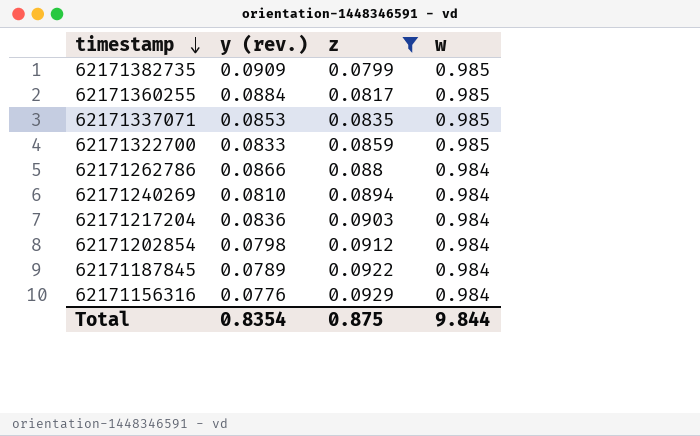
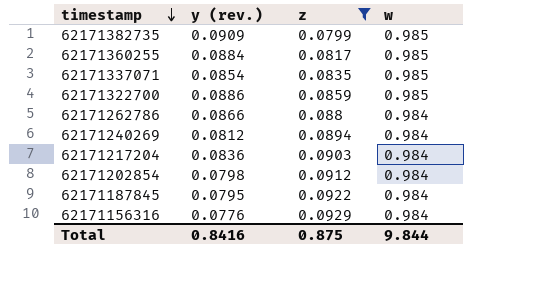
62171337071 | y (rev.): 0.0853 -> 0.0854
62171322700 | y (rev.): 0.0833 -> 0.0886
62171240269 | y (rev.): 0.0810 -> 0.0812
62171187845 | y (rev.): 0.0789 -> 0.0795
Total | y (rev.): 0.8354 -> 0.8416

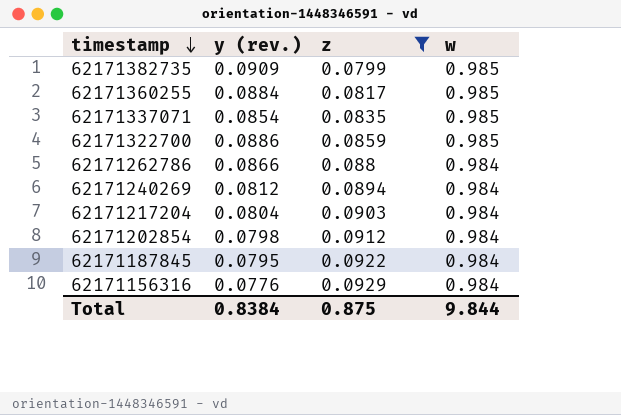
62171217204 | y (rev.): 0.0836 -> 0.0804
Total | y (rev.): 0.8416 -> 0.8384

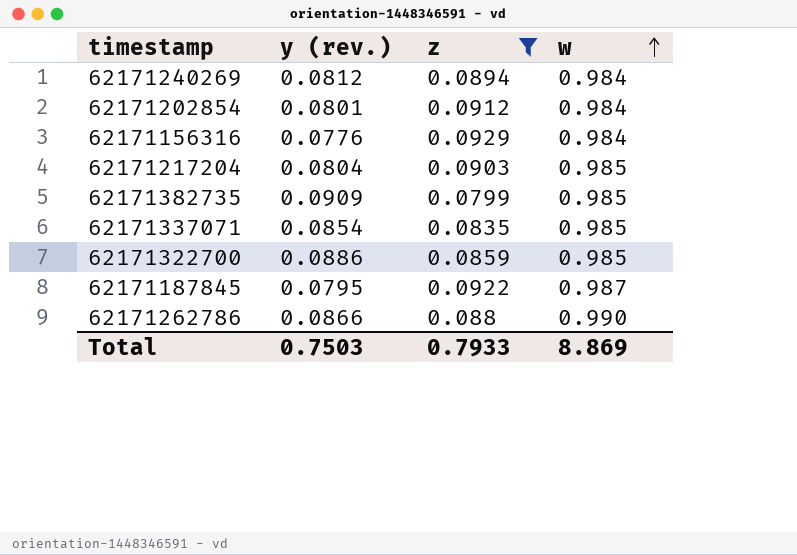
row order: timestamp descending -> w ascending
row 62171360255: 0.0884 | 0.0817 | 0.985 -> none
62171202854 | y (rev.): 0.0798 -> 0.0801
62171217204 | w: 0.984 -> 0.985
62171187845 | w: 0.984 -> 0.987
62171262786 | w: 0.984 -> 0.990
Total | y (rev.): 0.8384 -> 0.7503
Total | z: 0.875 -> 0.7933
Total | w: 9.844 -> 8.869

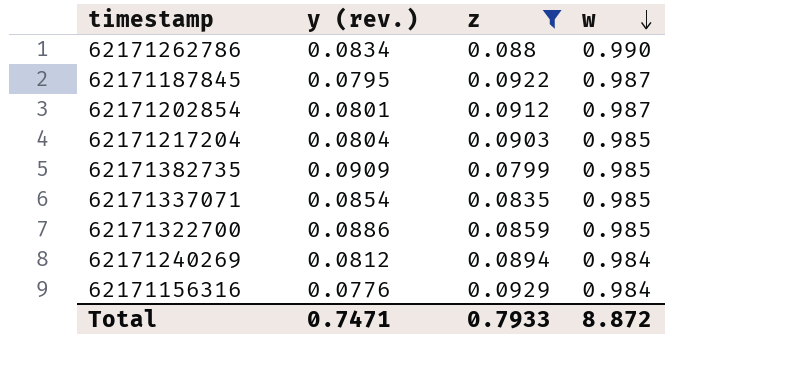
row order: w ascending -> w descending
62171262786 | y (rev.): 0.0866 -> 0.0834
62171202854 | w: 0.984 -> 0.987
Total | y (rev.): 0.7503 -> 0.7471
Total | w: 8.869 -> 8.872

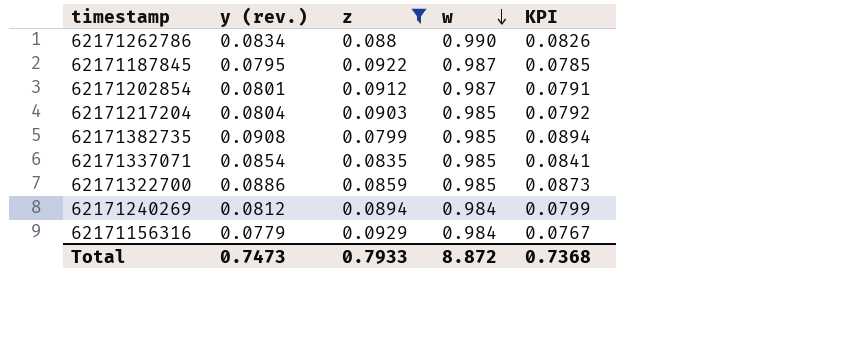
column KPI | formula: none -> [y (rev.)] * [w]
62171382735 | y (rev.): 0.0909 -> 0.0908
62171156316 | y (rev.): 0.0776 -> 0.0779
Total | y (rev.): 0.7471 -> 0.7473

